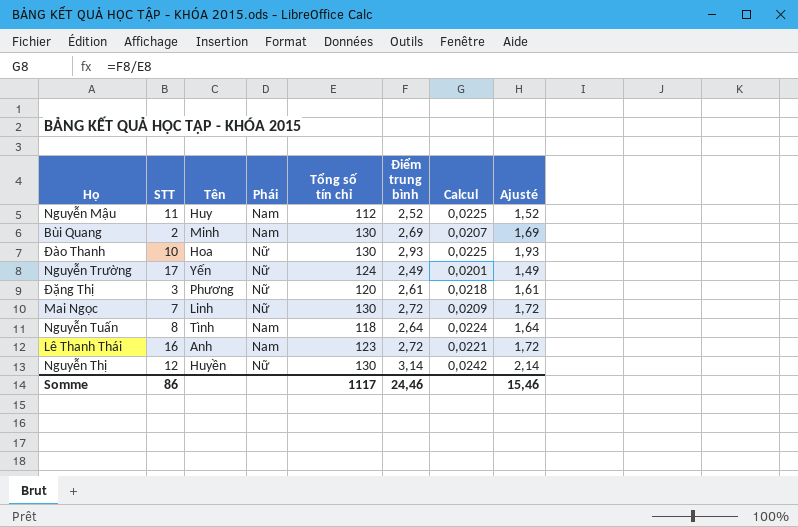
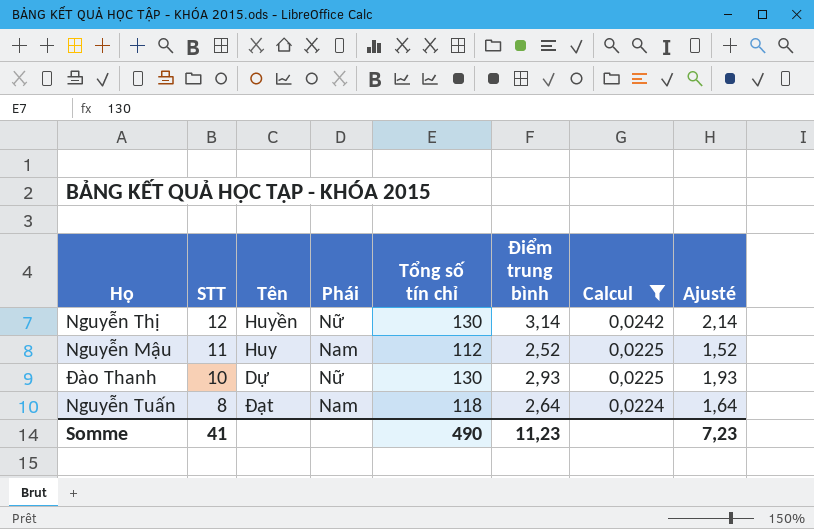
filter: none -> Calcul >= 0,0224
row order: none -> STT descending
Đào Thanh | Tên: Hoa -> Dự
Nguyễn Tuấn | Tên: Tình -> Đạt
Somme | STT: 86 -> 41
Somme | Tổng số tín chỉ: 1117 -> 490
Somme | Điểm trung bình: 24,46 -> 11,23
Somme | Ajusté: 15,46 -> 7,23

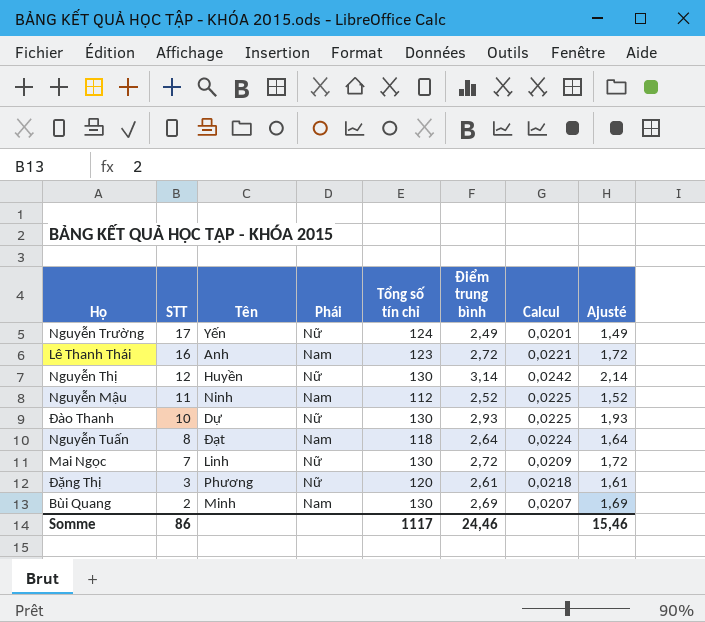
filter: Calcul >= 0,0224 -> none
Nguyễn Mậu | Tên: Huy -> Ninh
Somme | STT: 41 -> 86
Somme | Tổng số tín chỉ: 490 -> 1117
Somme | Điểm trung bình: 11,23 -> 24,46
Somme | Ajusté: 7,23 -> 15,46

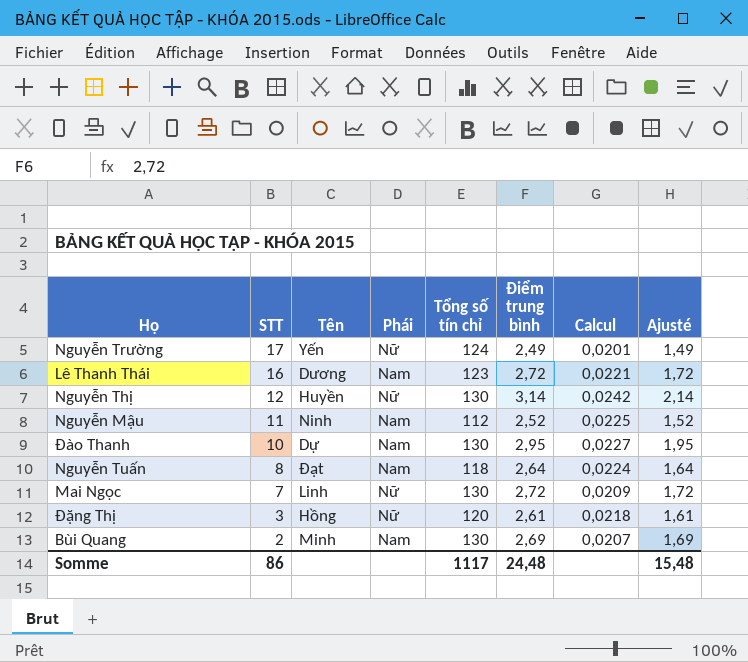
Lê Thanh Thái | Tên: Anh -> Dương
Đào Thanh | Phái: Nữ -> Nam
Đào Thanh | Điểm trung bình: 2,93 -> 2,95
Đào Thanh | Calcul: 0,0225 -> 0,0227
Đào Thanh | Ajusté: 1,93 -> 1,95
Đặng Thị | Tên: Phương -> Hồng
Somme | Điểm trung bình: 24,46 -> 24,48
Somme | Ajusté: 15,46 -> 15,48

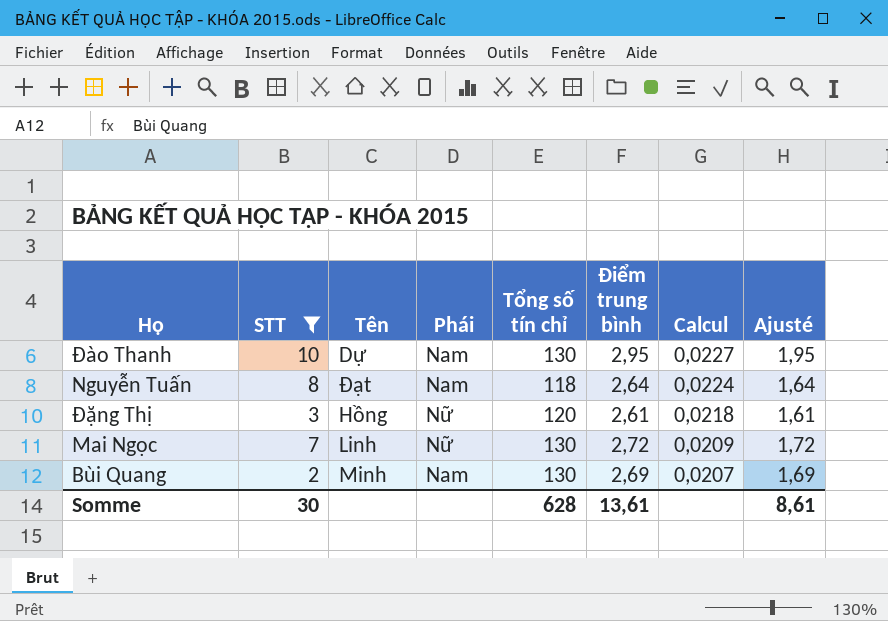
filter: none -> STT <= 10
row order: STT descending -> Calcul descending
Somme | STT: 86 -> 30
Somme | Tổng số tín chỉ: 1117 -> 628
Somme | Điểm trung bình: 24,48 -> 13,61
Somme | Ajusté: 15,48 -> 8,61

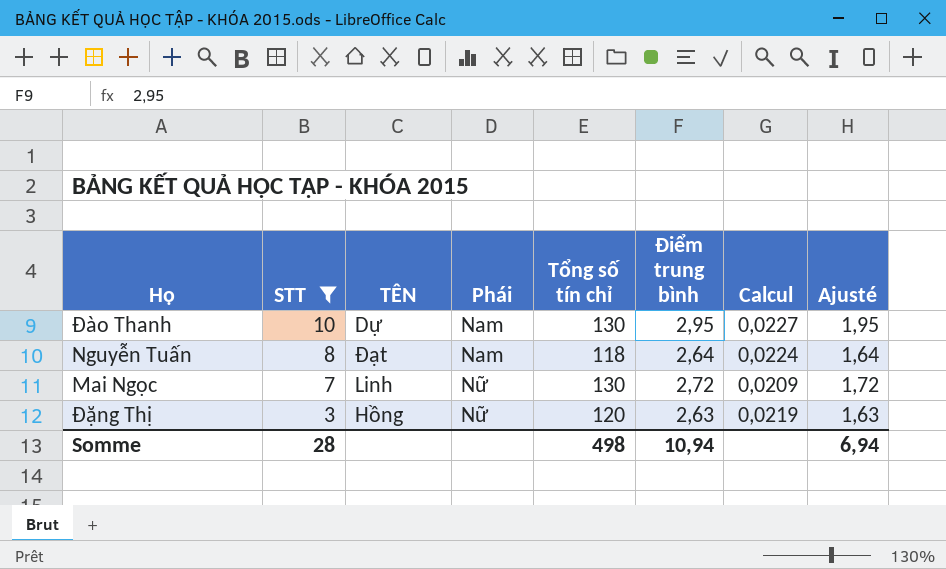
row order: Calcul descending -> STT descending
column name: Tên -> TÊN
row Bùi Quang: 2 | Minh | Nam | 130 | 2,69 | 0,0207 | 1,69 -> none
Đặng Thị | Điểm trung bình: 2,61 -> 2,63
Đặng Thị | Calcul: 0,0218 -> 0,0219
Đặng Thị | Ajusté: 1,61 -> 1,63
Somme | STT: 30 -> 28
Somme | Tổng số tín chỉ: 628 -> 498
Somme | Điểm trung bình: 13,61 -> 10,94
Somme | Ajusté: 8,61 -> 6,94

